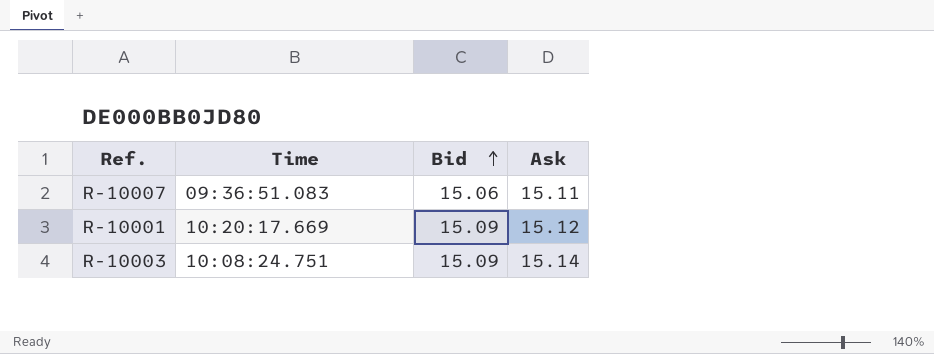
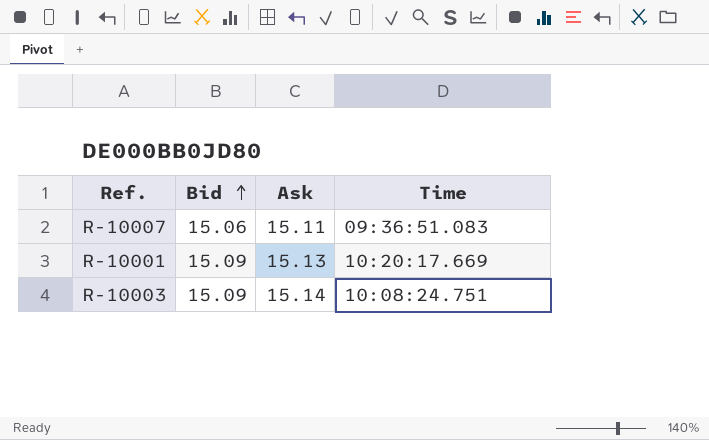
column Time | position: 2 -> 4
R-10001 | Ask: 15.12 -> 15.13

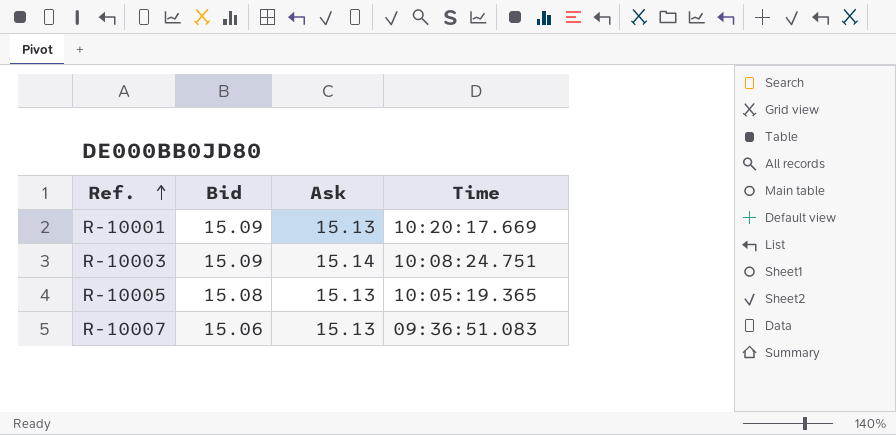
row order: Bid ascending -> Ref. ascending
row R-10005: none -> 15.08 | 15.13 | 10:05:19.365
R-10007 | Ask: 15.11 -> 15.13

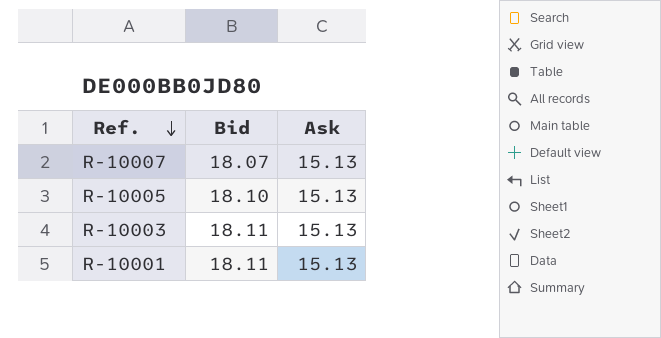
row order: Ref. ascending -> Ref. descending
column Time | position: 4 -> none
R-10007 | Bid: 15.06 -> 18.07
R-10005 | Bid: 15.08 -> 18.10
R-10003 | Bid: 15.09 -> 18.11
R-10003 | Ask: 15.14 -> 15.13
R-10001 | Bid: 15.09 -> 18.11

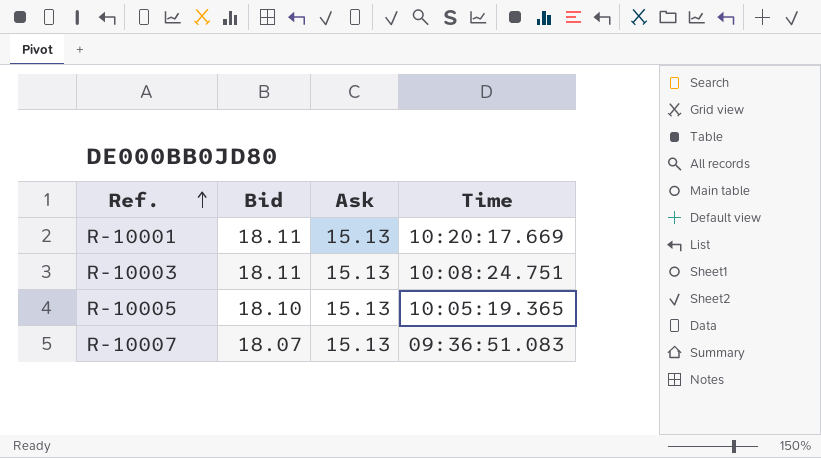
row order: Ref. descending -> Ref. ascending
column Time | position: none -> 4

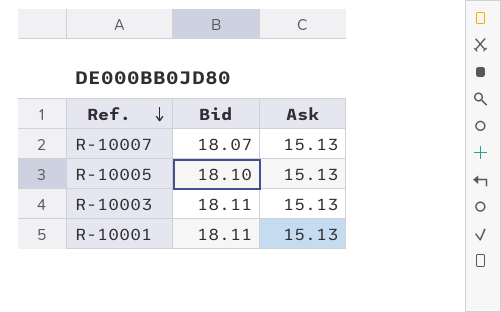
row order: Ref. ascending -> Ref. descending
column Time | position: 4 -> none

